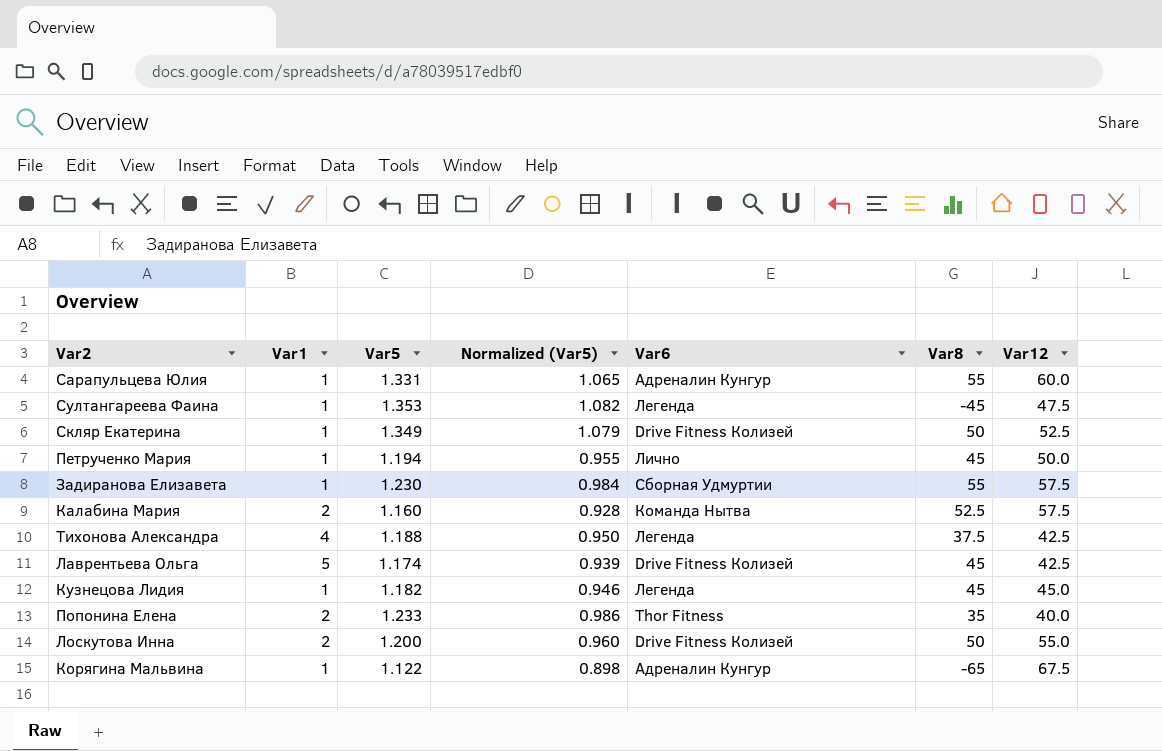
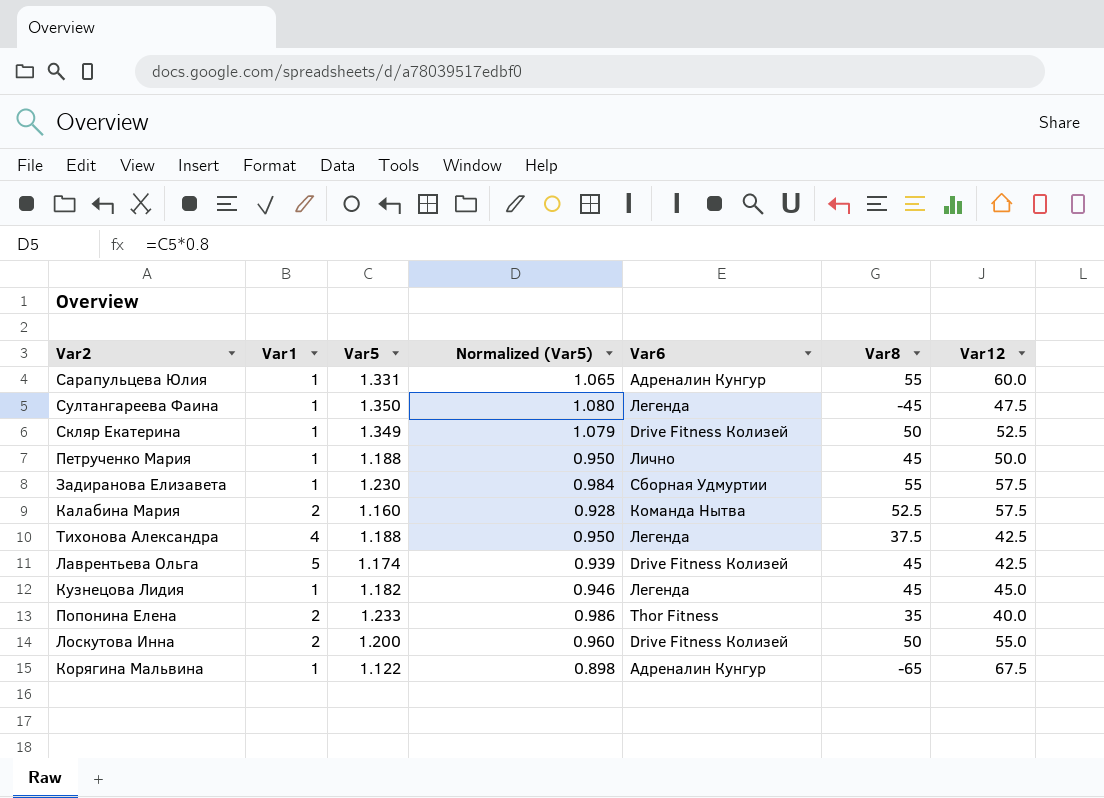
Султангареева Фаина | Var5: 1.353 -> 1.350
Султангареева Фаина | Normalized (Var5): 1.082 -> 1.080
Петрученко Мария | Var5: 1.194 -> 1.188
Петрученко Мария | Normalized (Var5): 0.955 -> 0.950

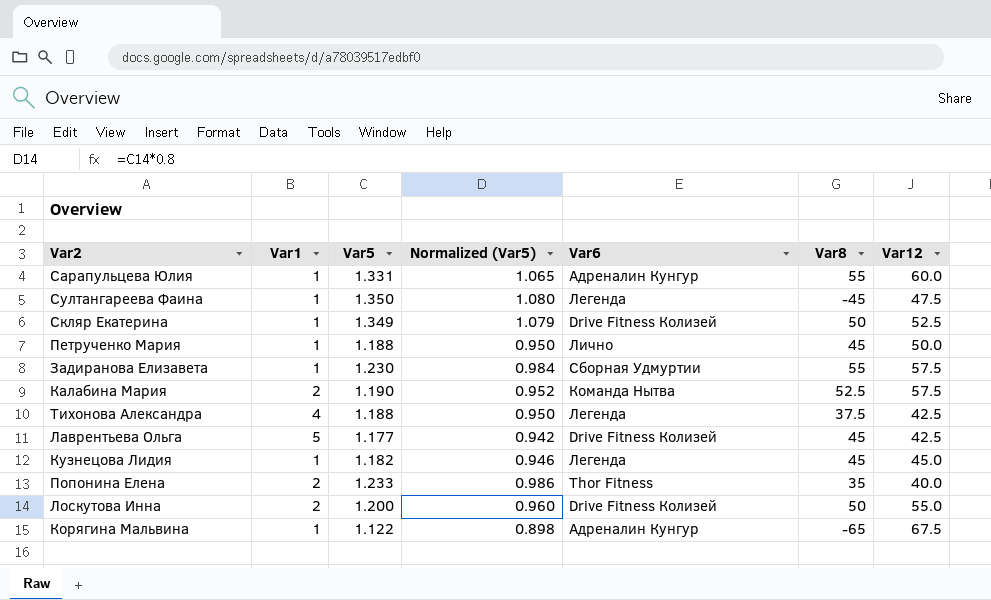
Калабина Мария | Var5: 1.160 -> 1.190
Калабина Мария | Normalized (Var5): 0.928 -> 0.952
Лаврентьева Ольга | Var5: 1.174 -> 1.177
Лаврентьева Ольга | Normalized (Var5): 0.939 -> 0.942

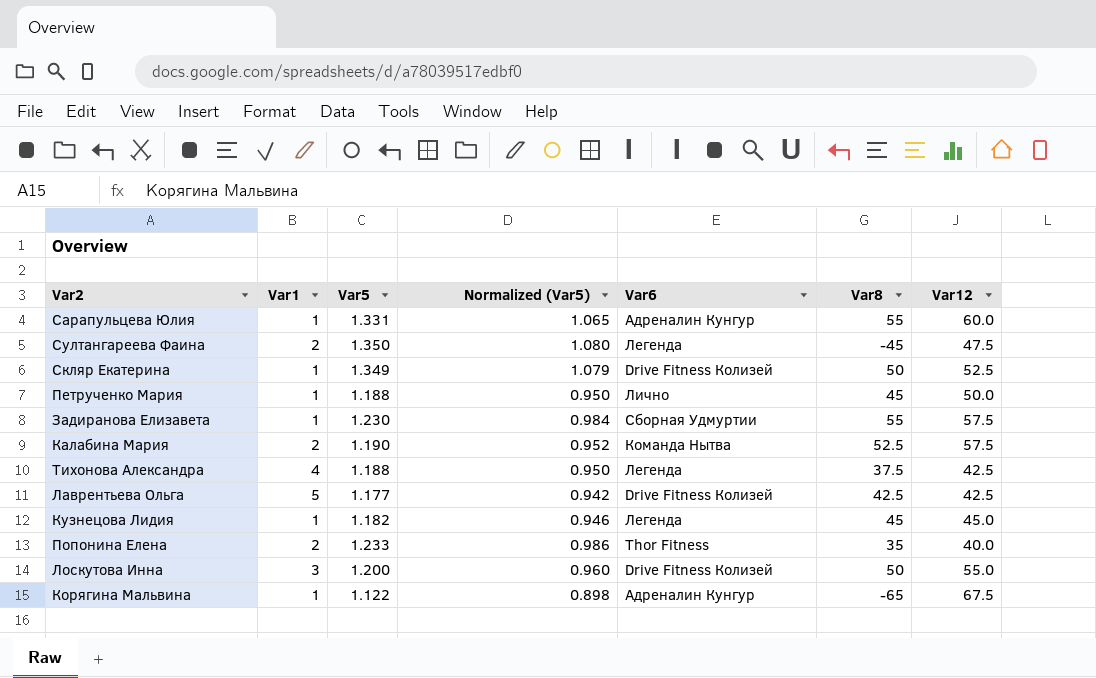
Султангареева Фаина | Var1: 1 -> 2
Лаврентьева Ольга | Var8: 45 -> 42.5
Лоскутова Инна | Var1: 2 -> 3

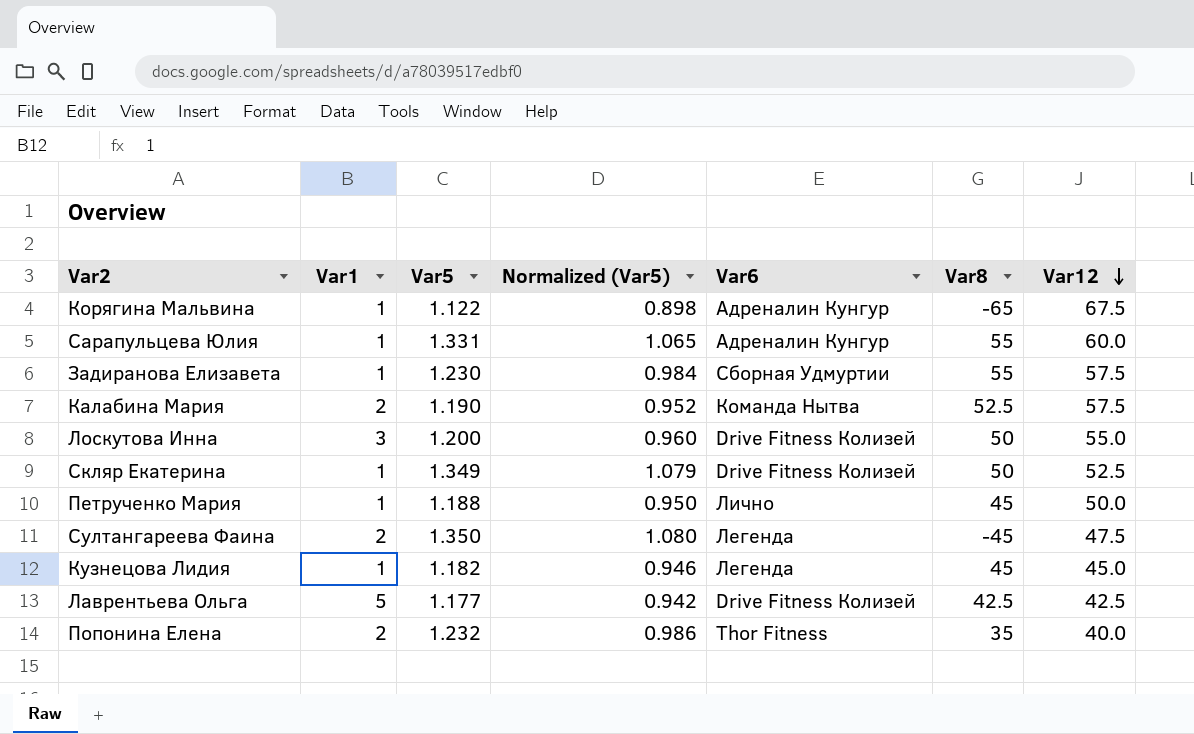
row order: none -> Var12 descending
row Тихонова Александра: 4 | 1.188 | 0.950 | Легенда | 37.5 | 42.5 -> none
Попонина Елена | Var5: 1.233 -> 1.232

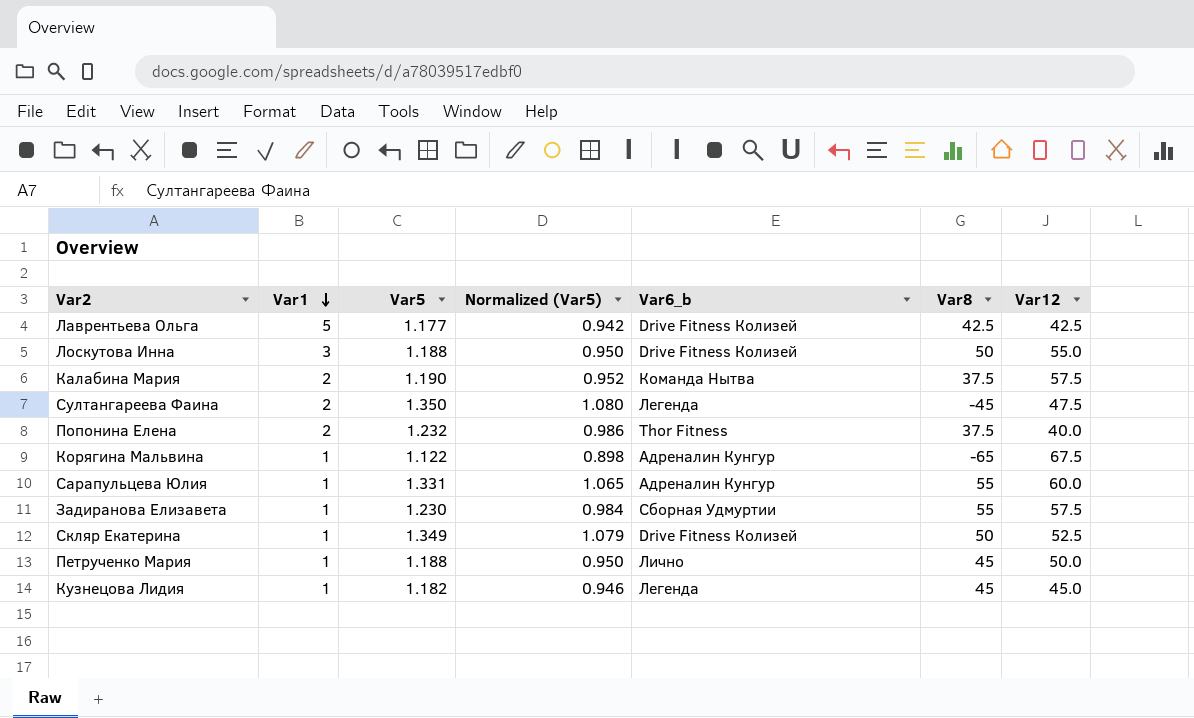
row order: Var12 descending -> Var1 descending
column name: Var6 -> Var6_b
Лоскутова Инна | Var5: 1.200 -> 1.188
Лоскутова Инна | Normalized (Var5): 0.960 -> 0.950
Калабина Мария | Var8: 52.5 -> 37.5
Попонина Елена | Var8: 35 -> 37.5

